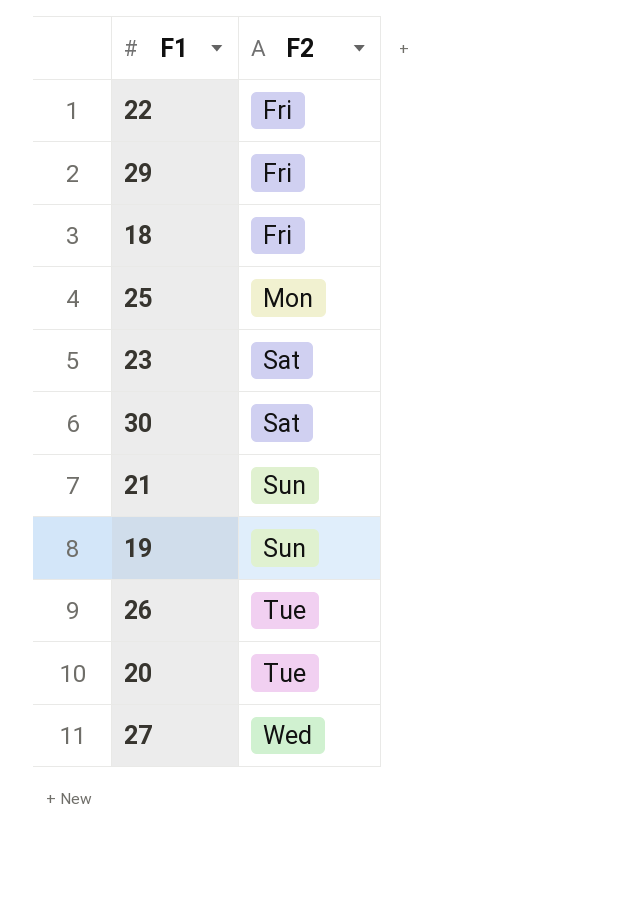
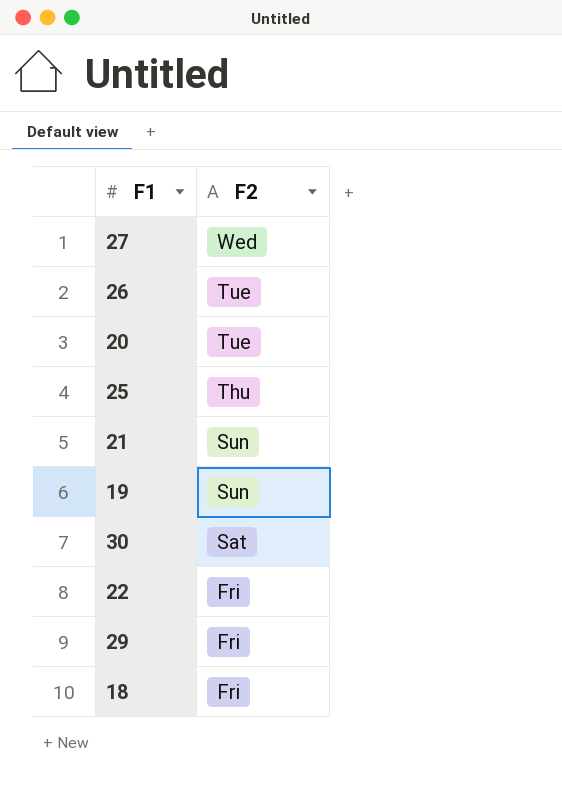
row order: F2 ascending -> F2 descending
row 23: Sat -> none
25 | F2: Mon -> Thu

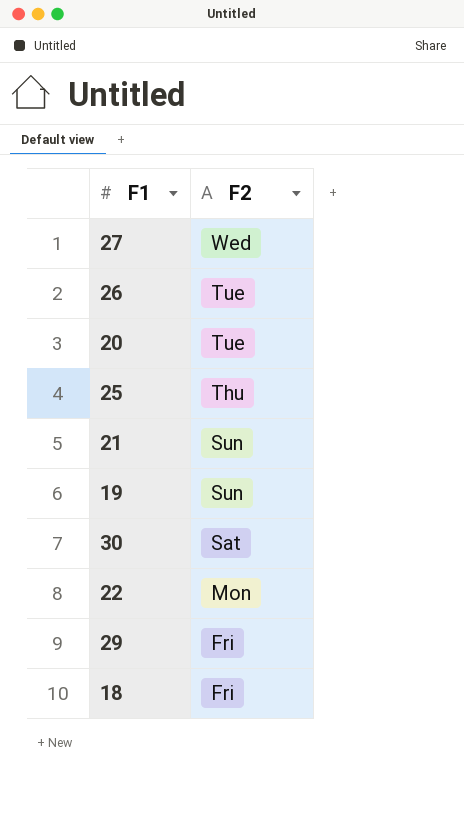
22 | F2: Fri -> Mon

